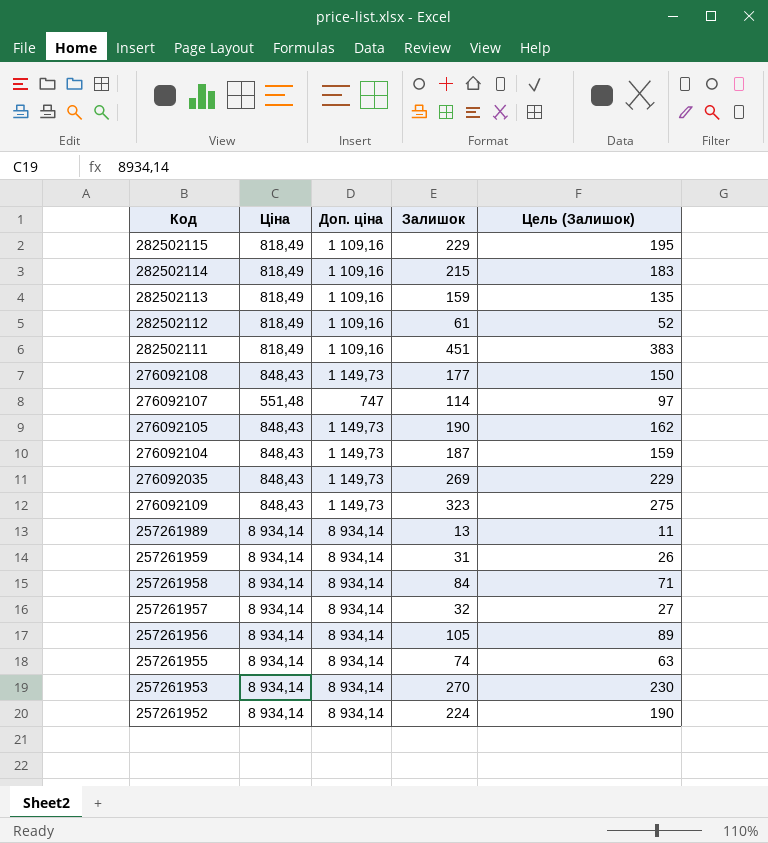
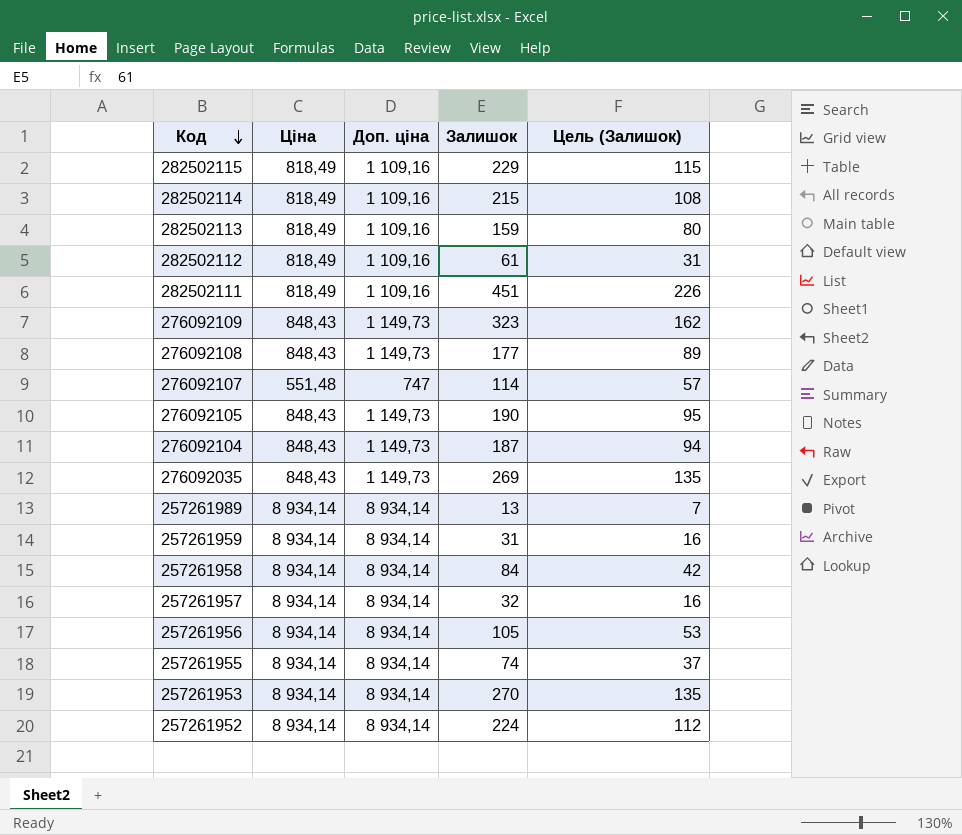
row order: none -> Код descending
column Цель (Залишок) | formula: [Залишок] * 0,85 -> [Залишок] * 0,5

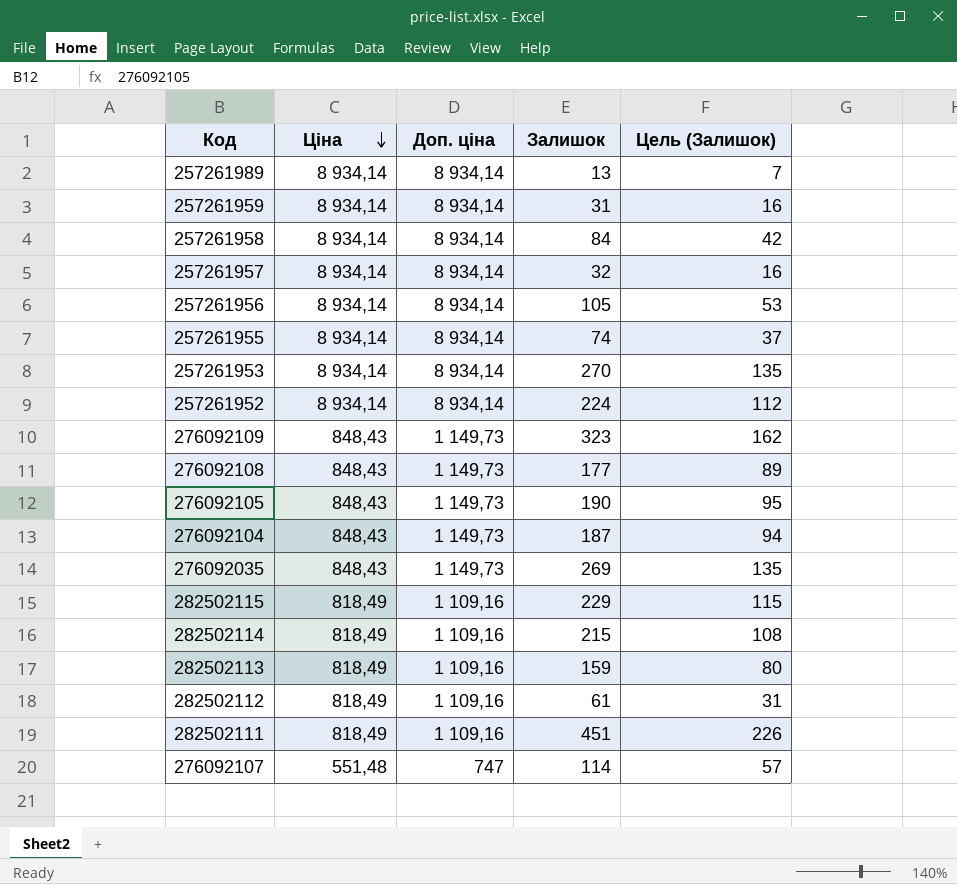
row order: Код descending -> Ціна descending

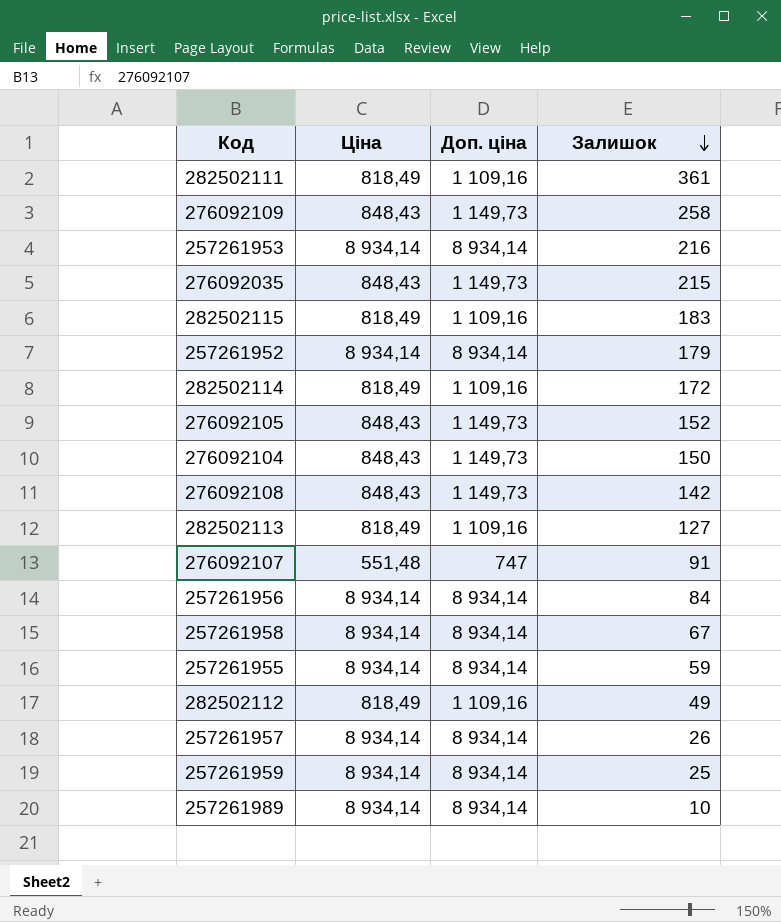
row order: Ціна descending -> Залишок descending
column Цель (Залишок) | formula: [Залишок] * 0,5 -> none
282502111 | Залишок: 451 -> 361
276092109 | Залишок: 323 -> 258
257261953 | Залишок: 270 -> 216
276092035 | Залишок: 269 -> 215
282502115 | Залишок: 229 -> 183
257261952 | Залишок: 224 -> 179
282502114 | Залишок: 215 -> 172
276092105 | Залишок: 190 -> 152
276092104 | Залишок: 187 -> 150
276092108 | Залишок: 177 -> 142
282502113 | Залишок: 159 -> 127
276092107 | Залишок: 114 -> 91
257261956 | Залишок: 105 -> 84
257261958 | Залишок: 84 -> 67
257261955 | Залишок: 74 -> 59
282502112 | Залишок: 61 -> 49
257261957 | Залишок: 32 -> 26
257261959 | Залишок: 31 -> 25
257261989 | Залишок: 13 -> 10

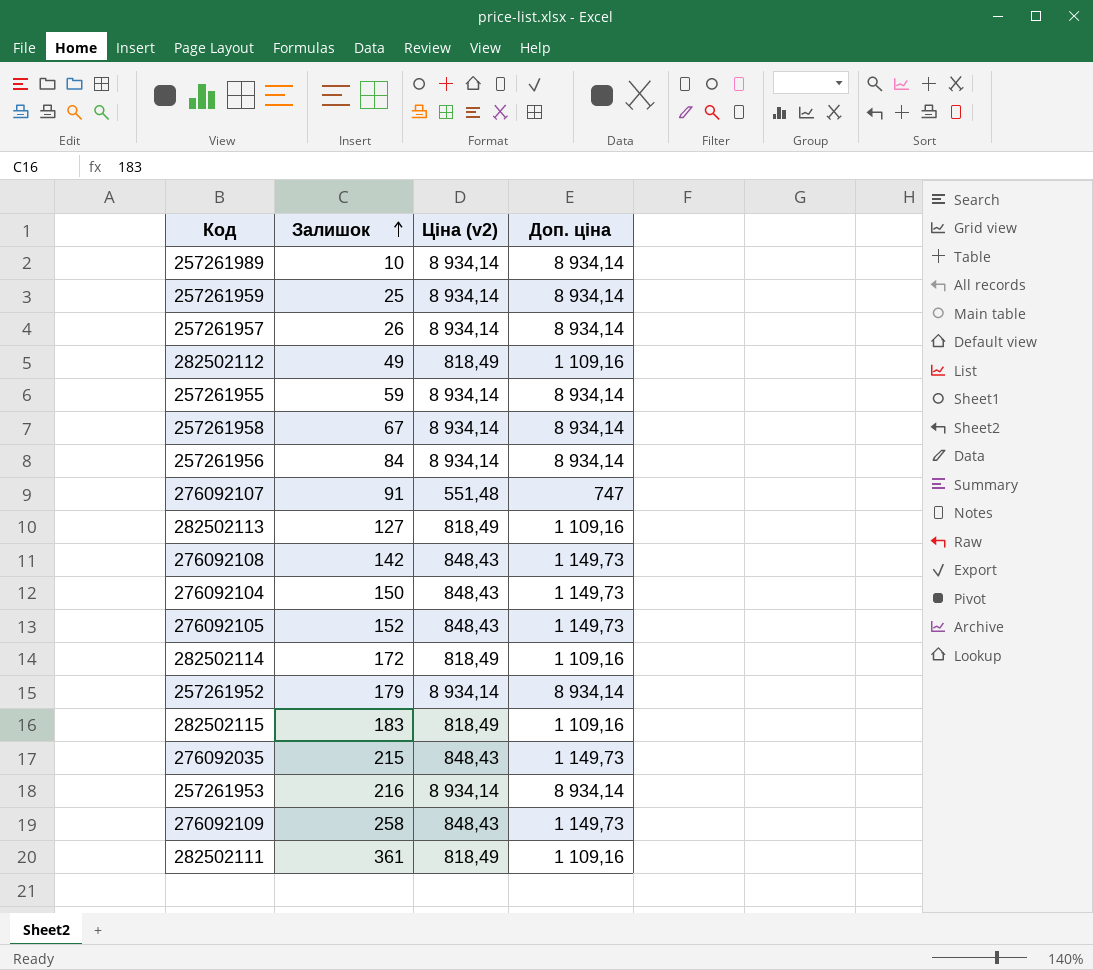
row order: Залишок descending -> Залишок ascending
column Залишок | position: 4 -> 2
column name: Ціна -> Ціна (v2)

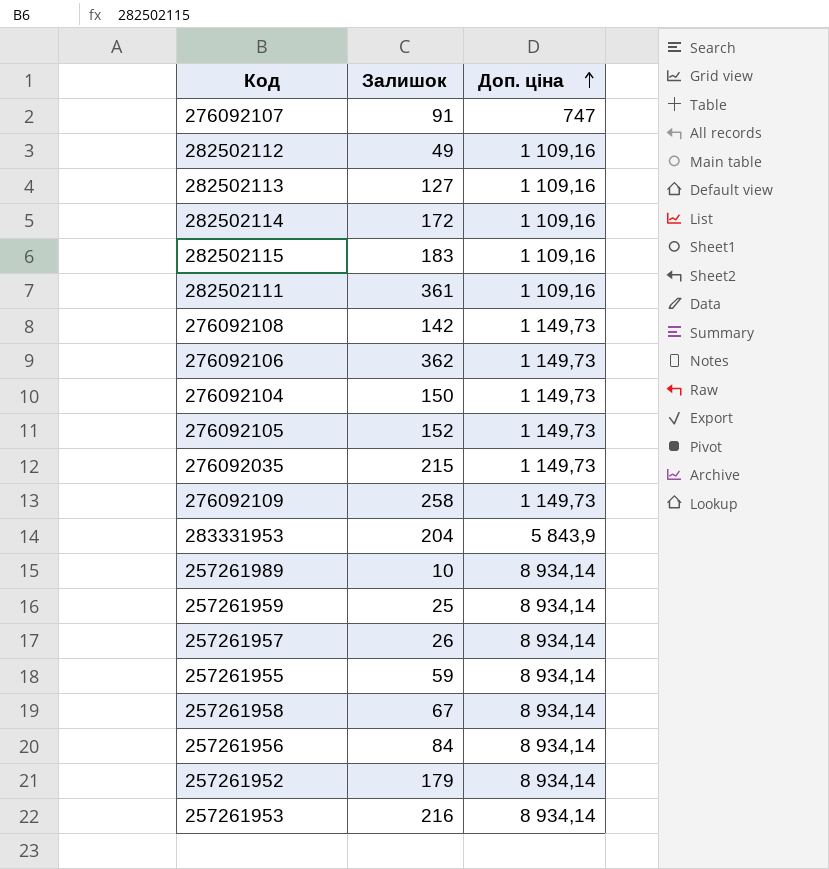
row order: Залишок ascending -> Доп. ціна ascending
column Ціна (v2) | position: 3 -> none
row 276092106: none -> 362 | 1 149,73
row 283331953: none -> 204 | 5 843,9

